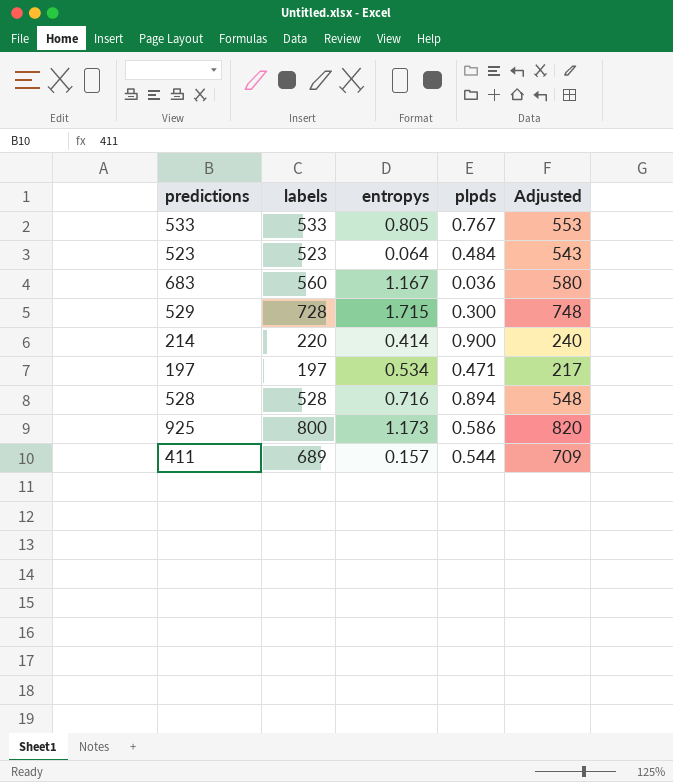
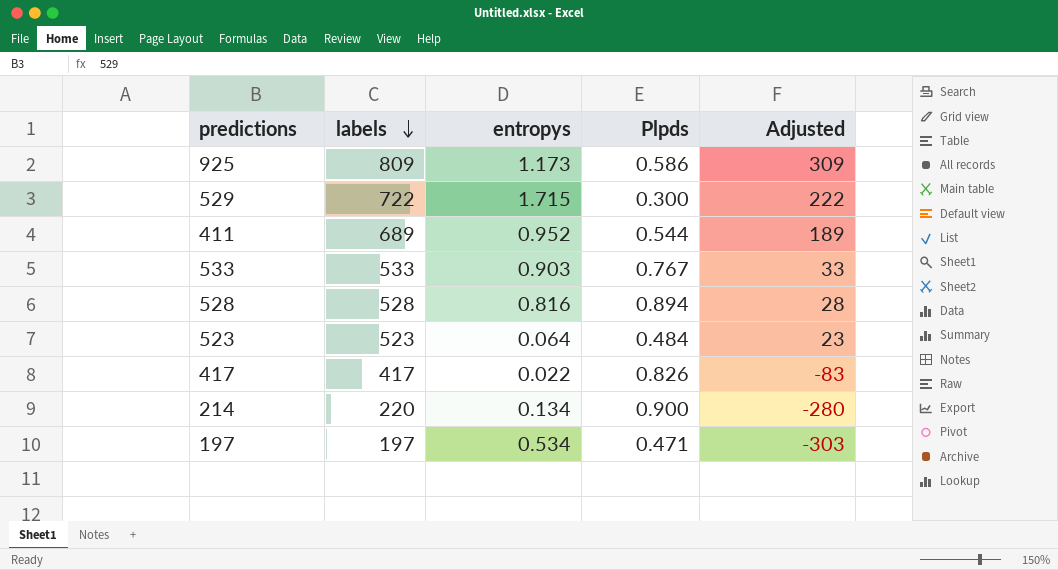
row order: none -> labels descending
column name: plpds -> Plpds
column Adjusted | formula: [labels] + 20 -> [labels] - 500
row 683: 560 | 1.167 | 0.036 | 580 -> none
925 | labels: 800 -> 809
529 | labels: 728 -> 722
411 | entropys: 0.157 -> 0.952
533 | entropys: 0.805 -> 0.903
528 | entropys: 0.716 -> 0.816
row 417: none -> 417 | 0.022 | 0.826 | -83
214 | entropys: 0.414 -> 0.134

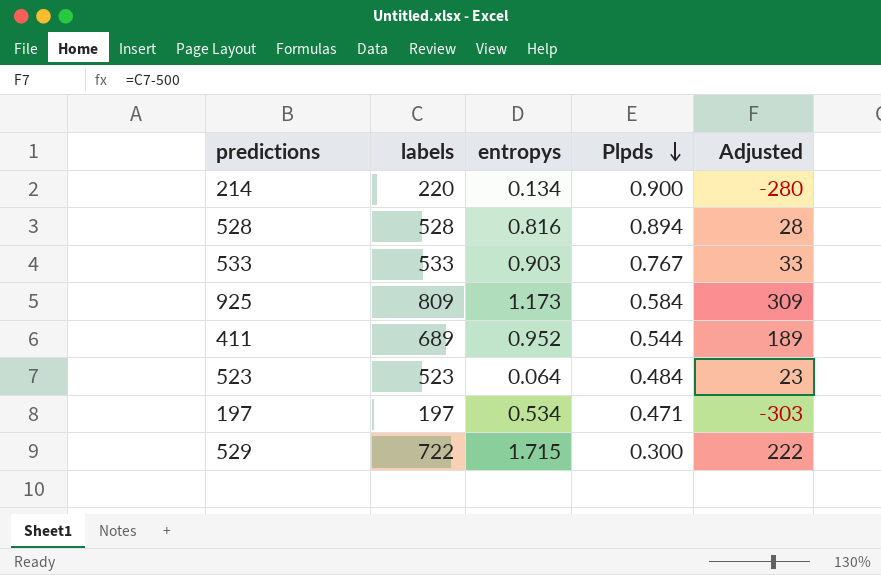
row order: labels descending -> Plpds descending
row 417: 417 | 0.022 | 0.826 | -83 -> none
925 | Plpds: 0.586 -> 0.584

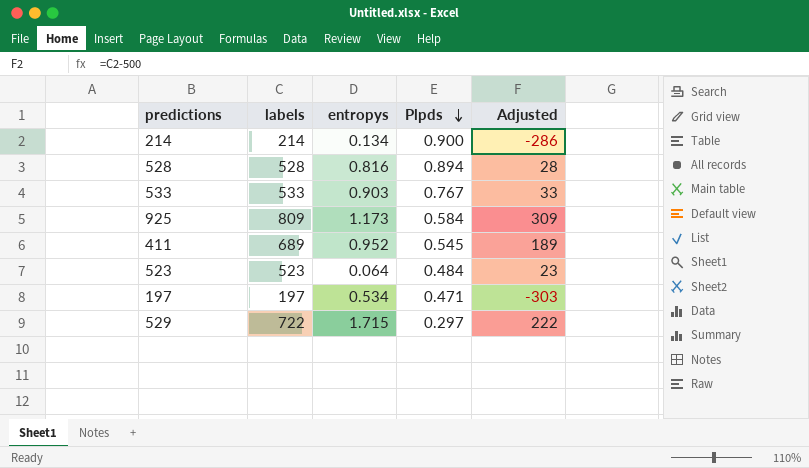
214 | labels: 220 -> 214
214 | Adjusted: -280 -> -286
411 | Plpds: 0.544 -> 0.545
529 | Plpds: 0.300 -> 0.297

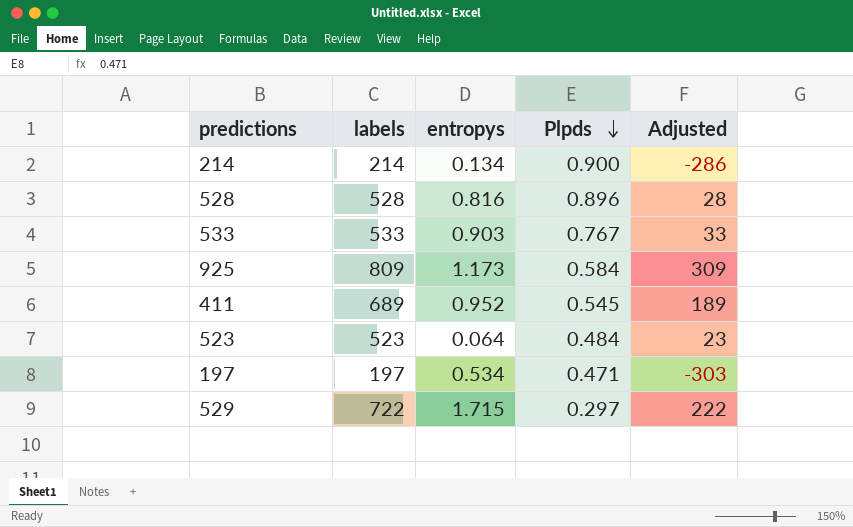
528 | Plpds: 0.894 -> 0.896

